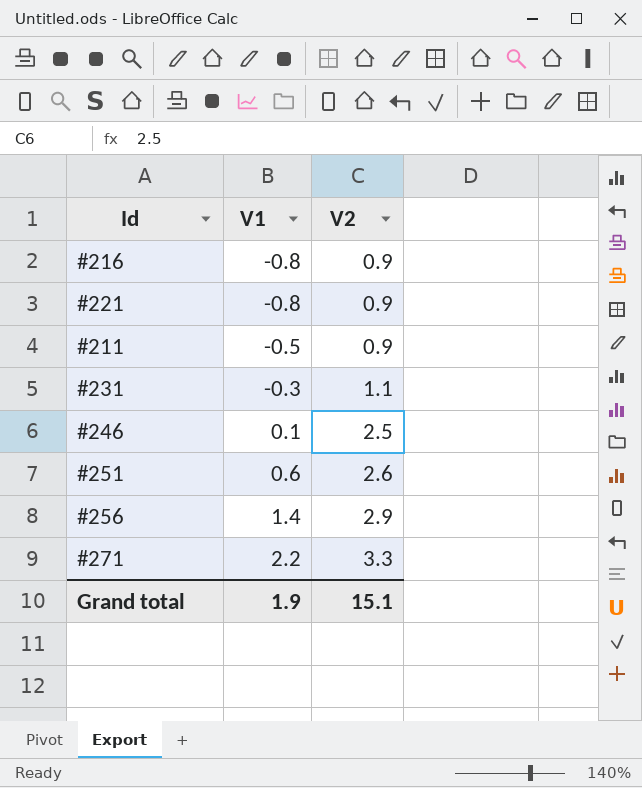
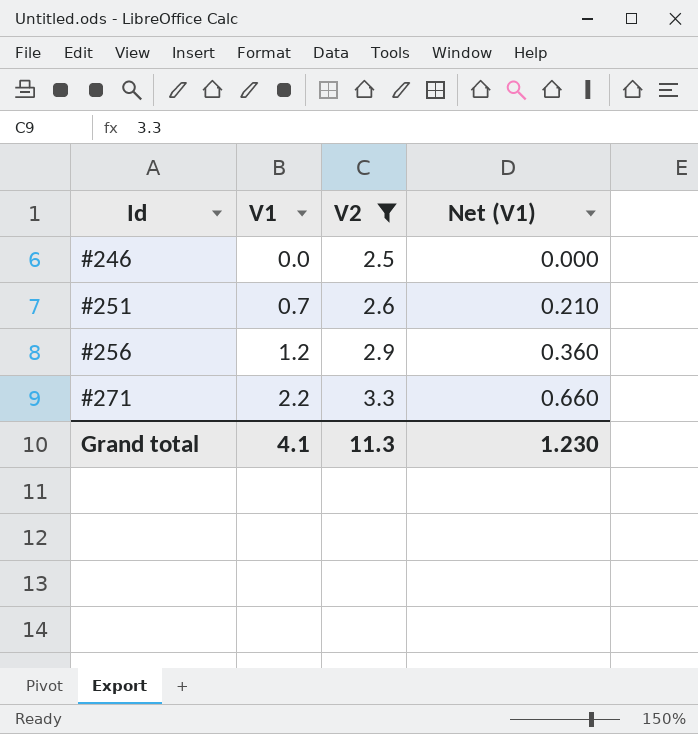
filter: none -> V2 >= 2.5
column Net (V1) | formula: none -> [V1] * 0.3
#246 | V1: 0.1 -> 0.0
#251 | V1: 0.6 -> 0.7
#256 | V1: 1.4 -> 1.2
Grand total | V1: 1.9 -> 4.1
Grand total | V2: 15.1 -> 11.3

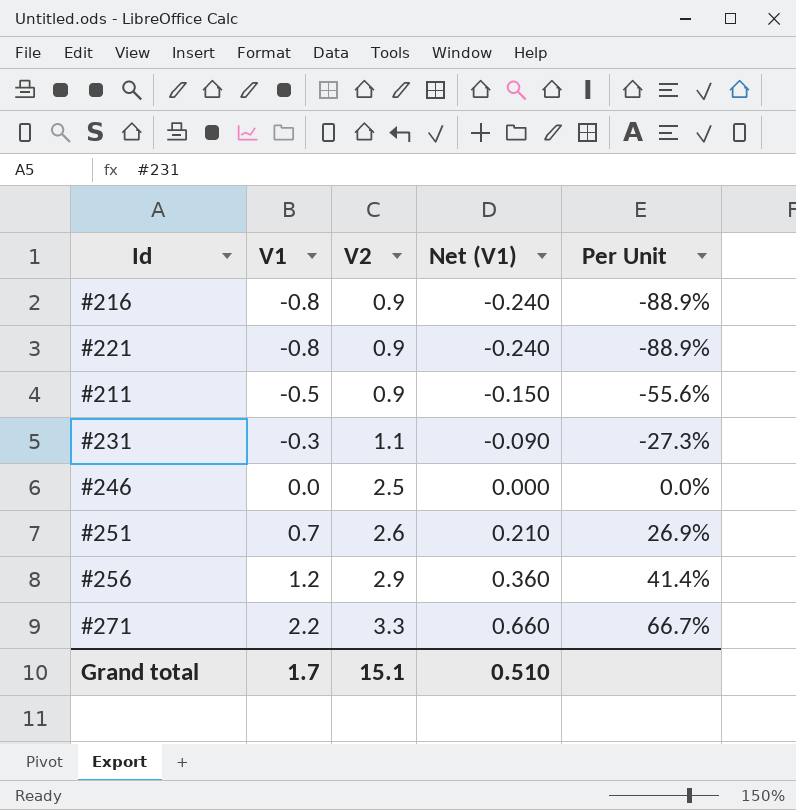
filter: V2 >= 2.5 -> none
column Per Unit | formula: none -> [V1] / [V2]
Grand total | V1: 4.1 -> 1.7
Grand total | V2: 11.3 -> 15.1
Grand total | Net (V1): 1.230 -> 0.510

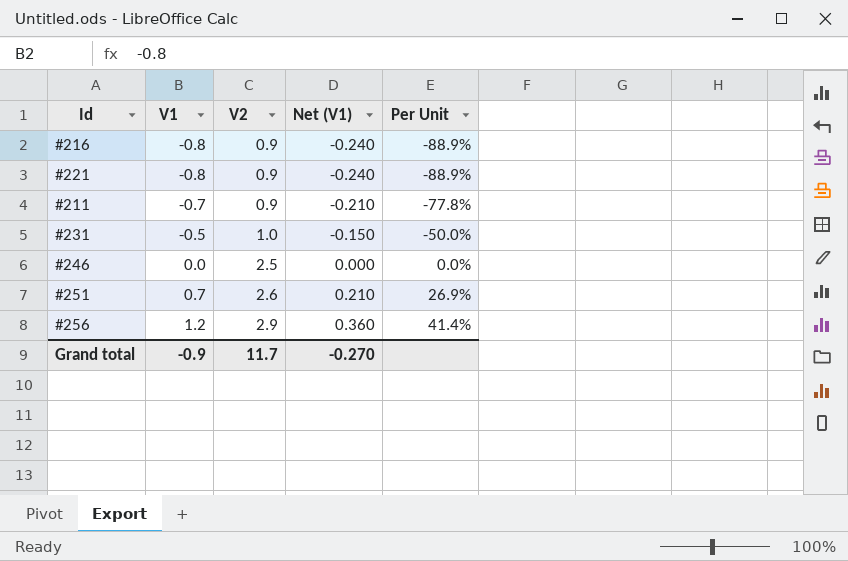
row #271: 2.2 | 3.3 | 0.660 | 66.7% -> none
#211 | V1: -0.5 -> -0.7
#211 | Net (V1): -0.150 -> -0.210
#211 | Per Unit: -55.6% -> -77.8%
#231 | V1: -0.3 -> -0.5
#231 | V2: 1.1 -> 1.0
#231 | Net (V1): -0.090 -> -0.150
#231 | Per Unit: -27.3% -> -50.0%
Grand total | V1: 1.7 -> -0.9
Grand total | V2: 15.1 -> 11.7
Grand total | Net (V1): 0.510 -> -0.270

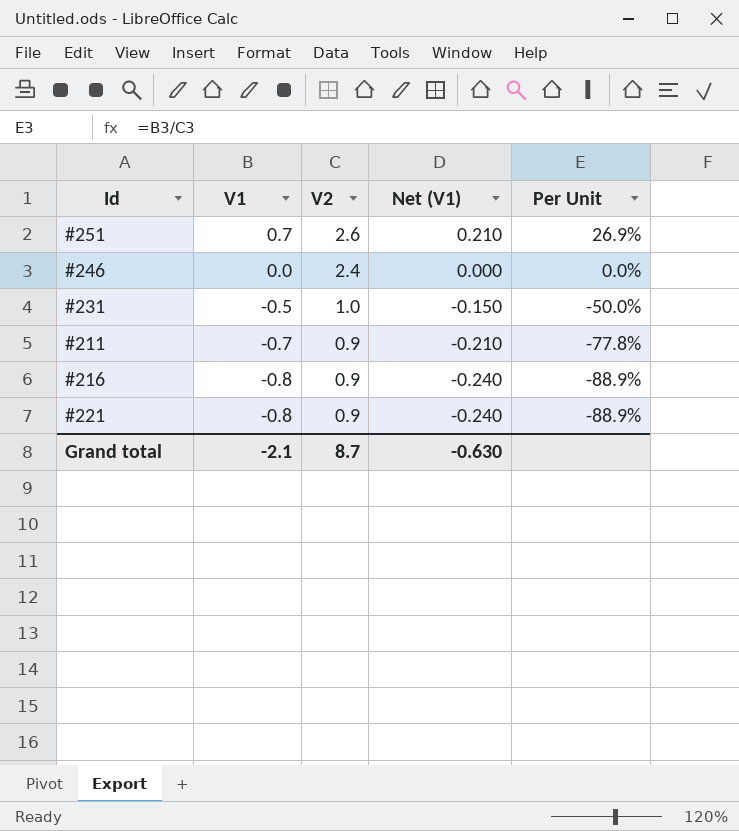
row order: V1 ascending -> V1 descending
row #256: 1.2 | 2.9 | 0.360 | 41.4% -> none
#246 | V2: 2.5 -> 2.4
Grand total | V1: -0.9 -> -2.1
Grand total | V2: 11.7 -> 8.7
Grand total | Net (V1): -0.270 -> -0.630

